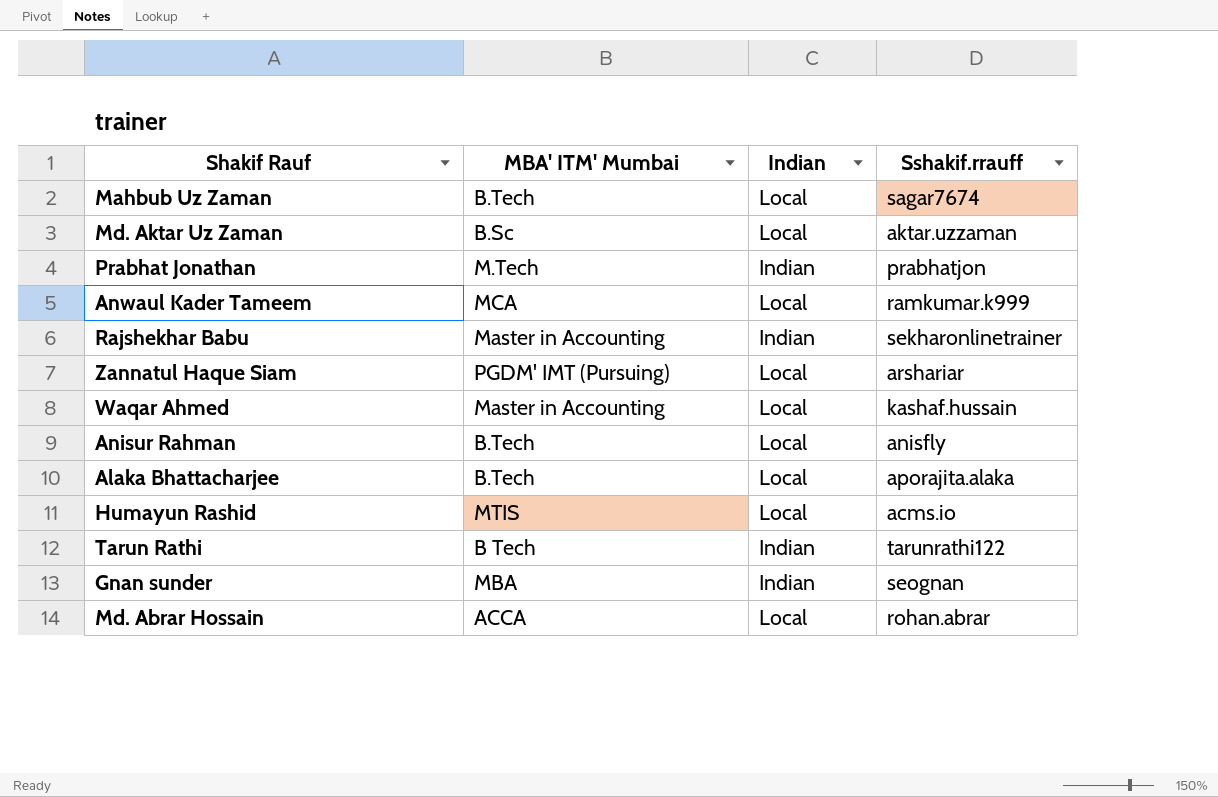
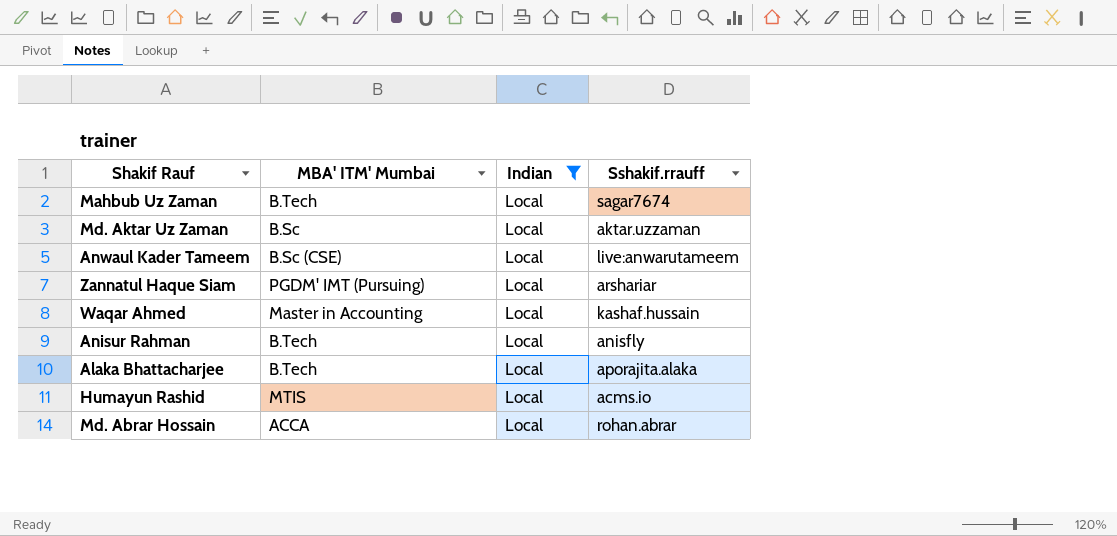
filter: none -> Indian = Local
Anwaul Kader Tameem | MBA' ITM' Mumbai: MCA -> B.Sc (CSE)
Anwaul Kader Tameem | Sshakif.rrauff: ramkumar.k999 -> live:anwarutameem

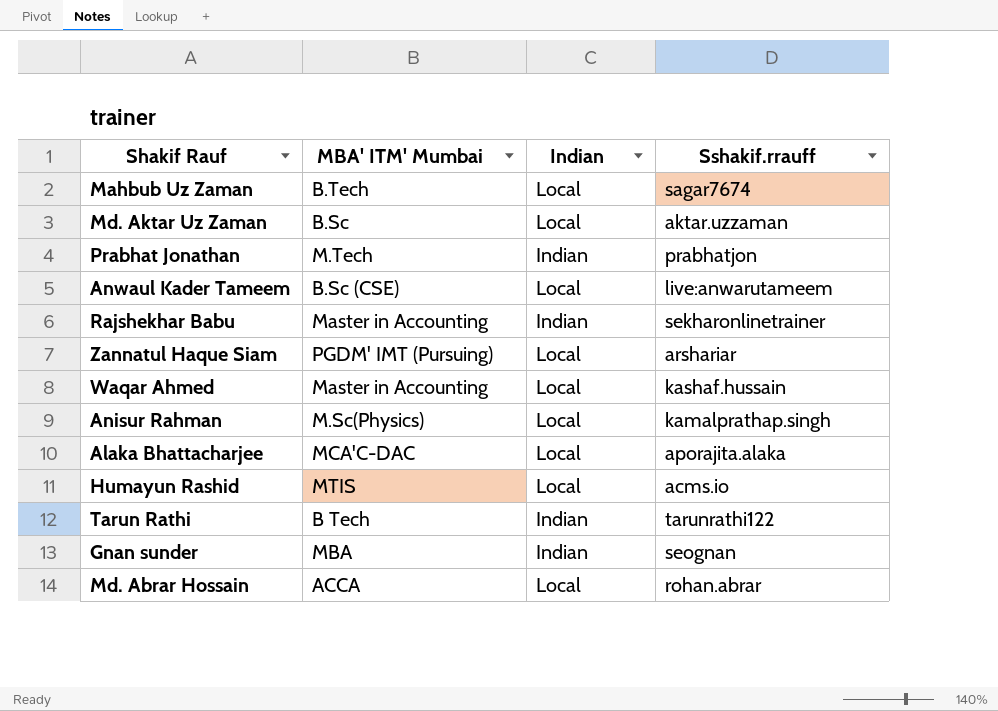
filter: Indian = Local -> none
Anisur Rahman | MBA' ITM' Mumbai: B.Tech -> M.Sc(Physics)
Anisur Rahman | Sshakif.rrauff: anisfly -> kamalprathap.singh
Alaka Bhattacharjee | MBA' ITM' Mumbai: B.Tech -> MCA'C-DAC

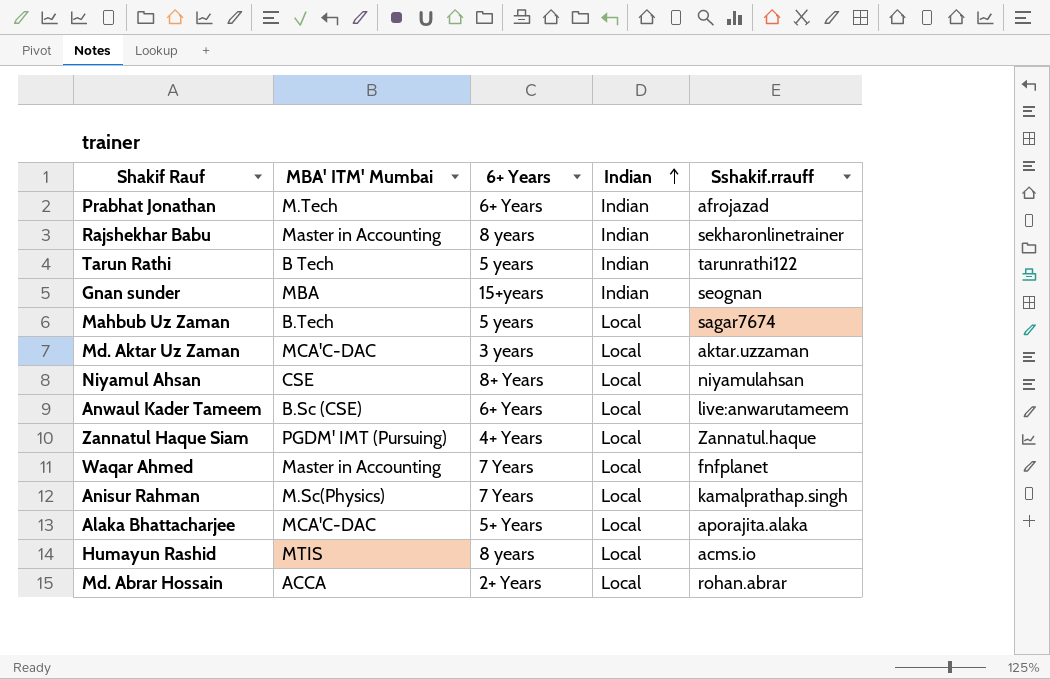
row order: none -> Indian ascending
column 6+ Years | position: none -> 3
Prabhat Jonathan | Sshakif.rrauff: prabhatjon -> afrojazad
Md. Aktar Uz Zaman | MBA' ITM' Mumbai: B.Sc -> MCA'C-DAC
row Niyamul Ahsan: none -> CSE | 8+ Years | Local | niyamulahsan
Zannatul Haque Siam | Sshakif.rrauff: arshariar -> Zannatul.haque
Waqar Ahmed | Sshakif.rrauff: kashaf.hussain -> fnfplanet

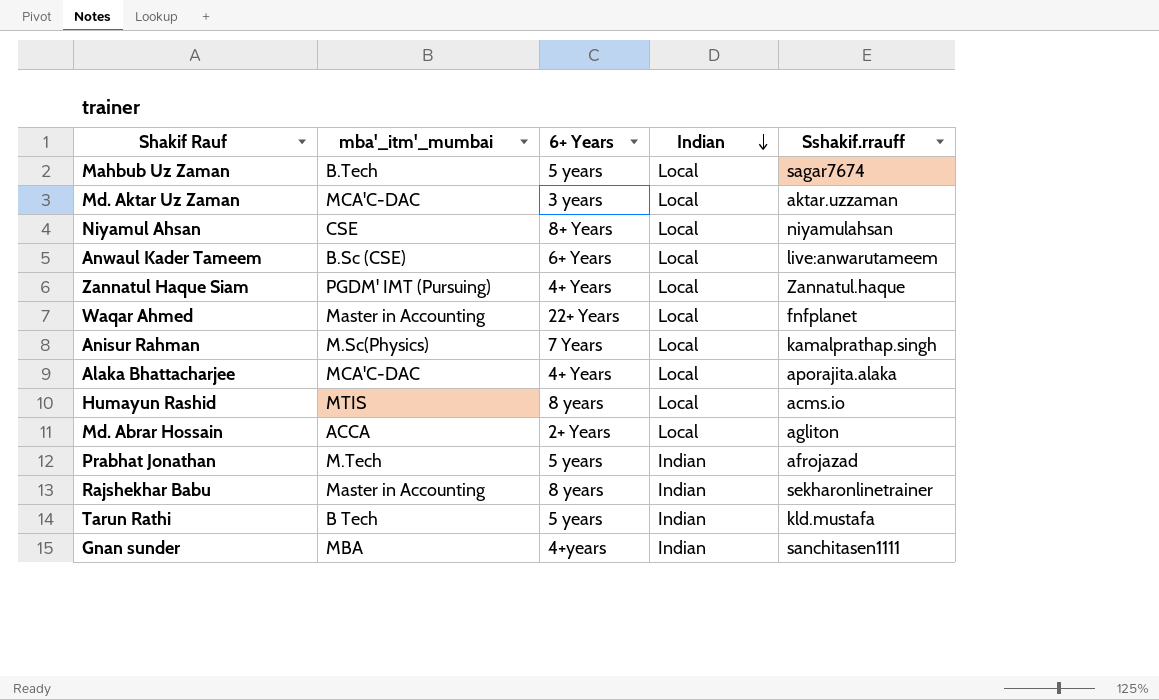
row order: Indian ascending -> Indian descending
column name: MBA' ITM' Mumbai -> mba'_itm'_mumbai
Waqar Ahmed | 6+ Years: 7 Years -> 22+ Years
Alaka Bhattacharjee | 6+ Years: 5+ Years -> 4+ Years
Md. Abrar Hossain | Sshakif.rrauff: rohan.abrar -> agliton
Prabhat Jonathan | 6+ Years: 6+ Years -> 5 years
Tarun Rathi | Sshakif.rrauff: tarunrathi122 -> kld.mustafa
Gnan sunder | 6+ Years: 15+years -> 4+years
Gnan sunder | Sshakif.rrauff: seognan -> sanchitasen1111

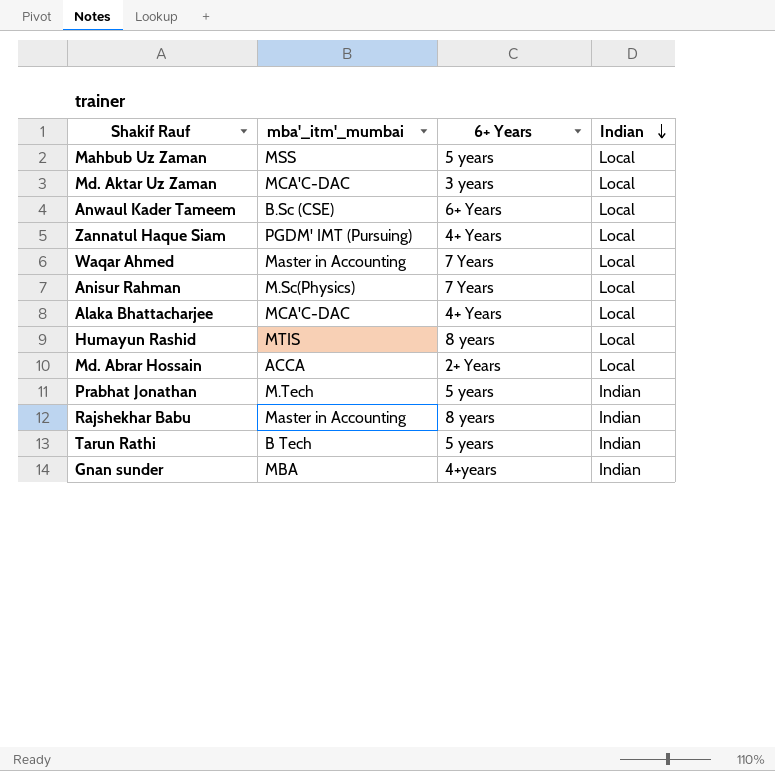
column Sshakif.rrauff | position: 5 -> none
row Niyamul Ahsan: CSE | 8+ Years | Local | niyamulahsan -> none
Mahbub Uz Zaman | mba'_itm'_mumbai: B.Tech -> MSS
Waqar Ahmed | 6+ Years: 22+ Years -> 7 Years

